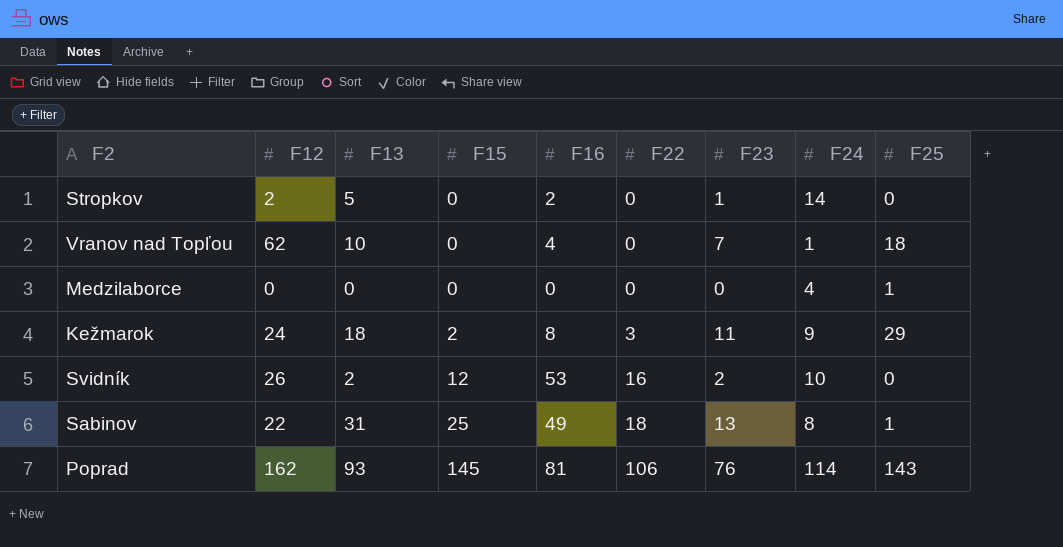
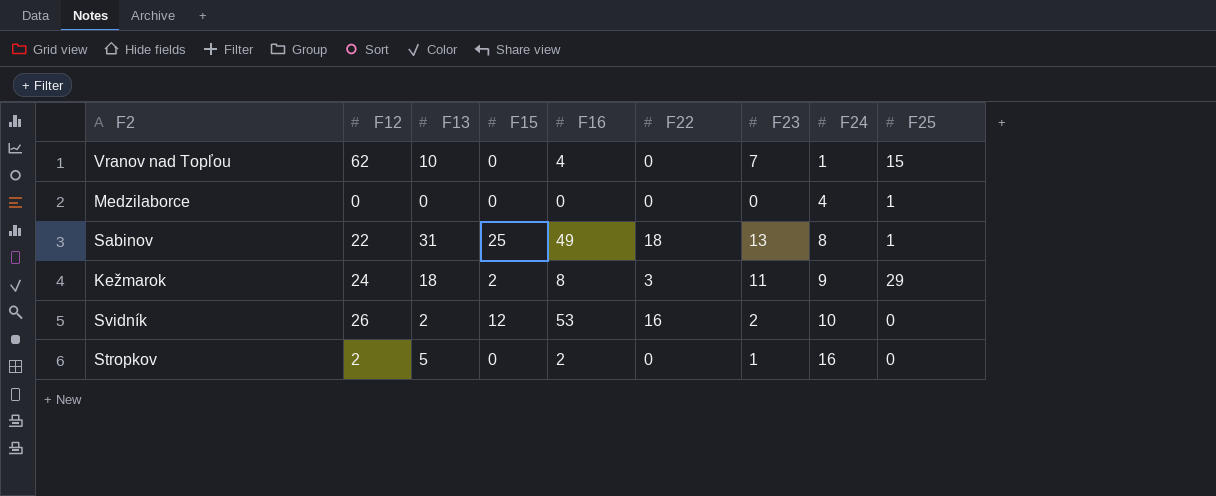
row order: F15 ascending -> F24 ascending
row Poprad: 162 | 93 | 145 | 81 | 106 | 76 | 114 | 143 -> none
Vranov nad Topľou | F25: 18 -> 15
Stropkov | F24: 14 -> 16

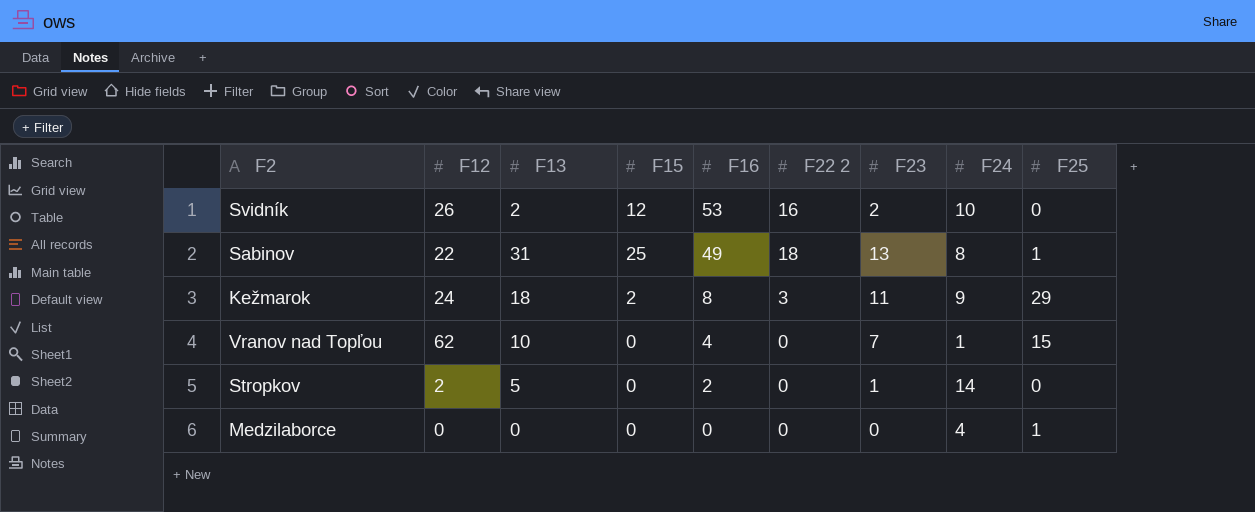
row order: F24 ascending -> F16 descending
column name: F22 -> F22 2
Stropkov | F24: 16 -> 14

